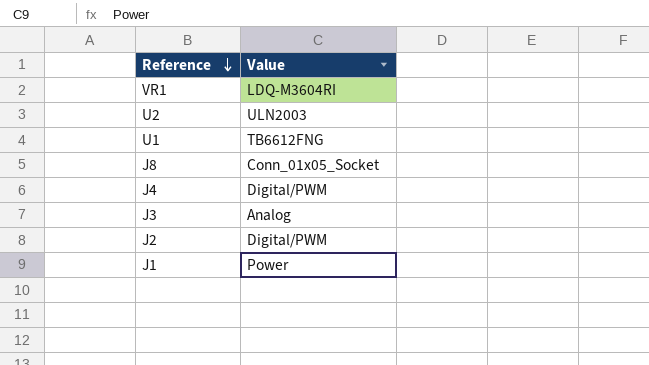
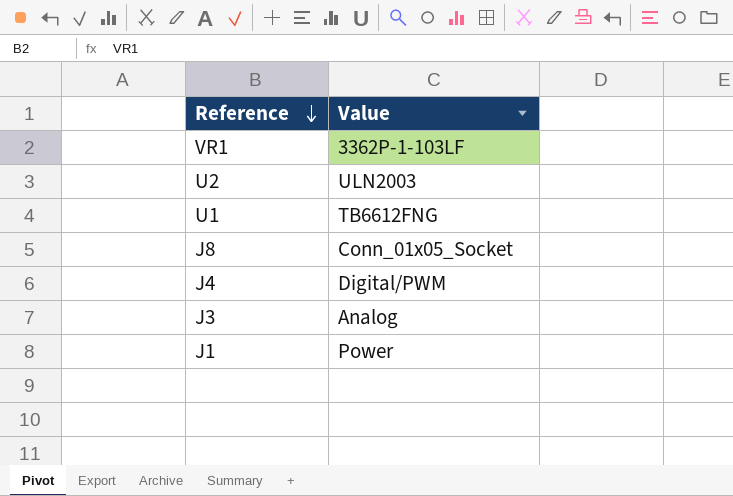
row J2: Digital/PWM -> none
VR1 | Value: LDQ-M3604RI -> 3362P-1-103LF

